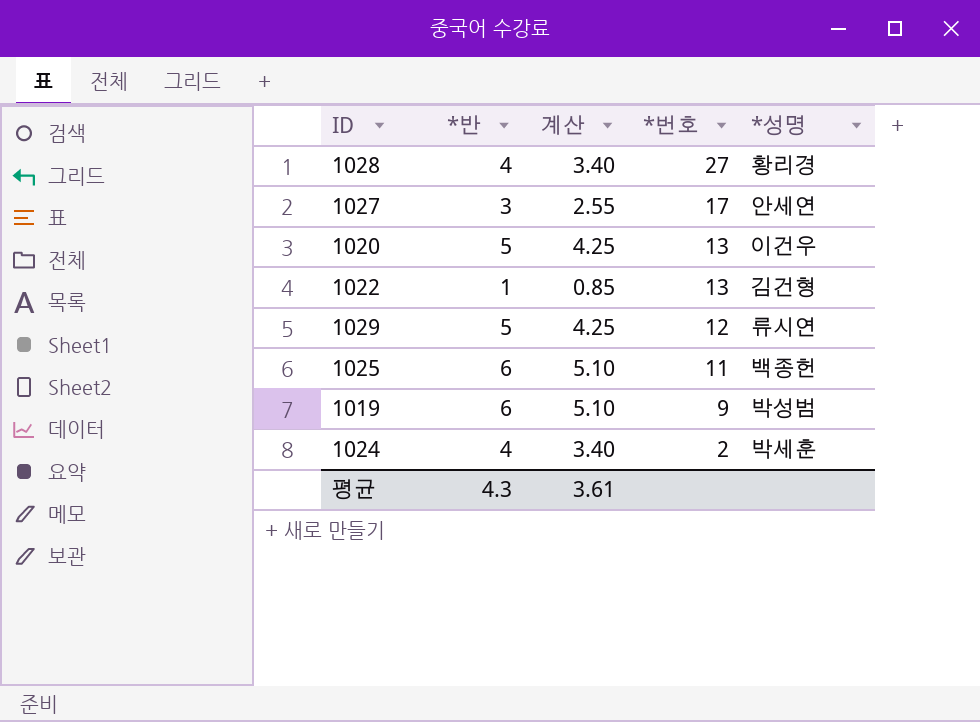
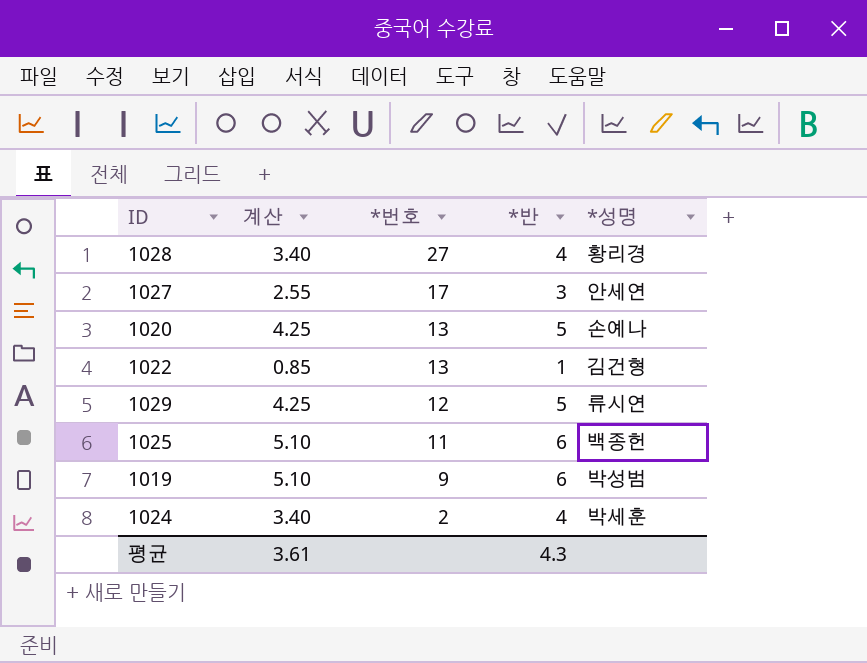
column *반 | position: 2 -> 4
1020 | *성명: 이건우 -> 손예나

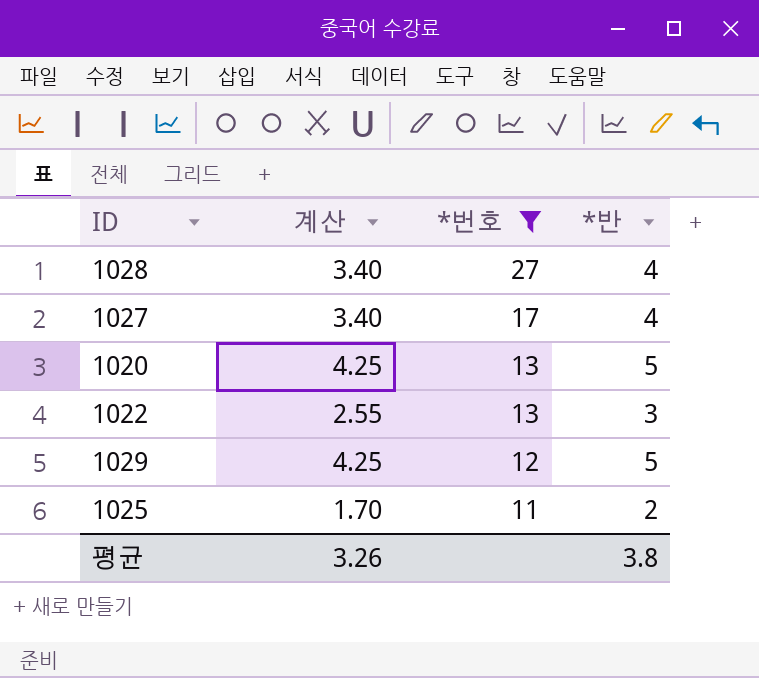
filter: none -> *번호 >= 11
column *성명 | position: 5 -> none
1027 | 계산: 2.55 -> 3.40
1027 | *반: 3 -> 4
1022 | 계산: 0.85 -> 2.55
1022 | *반: 1 -> 3
1025 | 계산: 5.10 -> 1.70
1025 | *반: 6 -> 2
평균 | 계산: 3.61 -> 3.26
평균 | *반: 4.3 -> 3.8

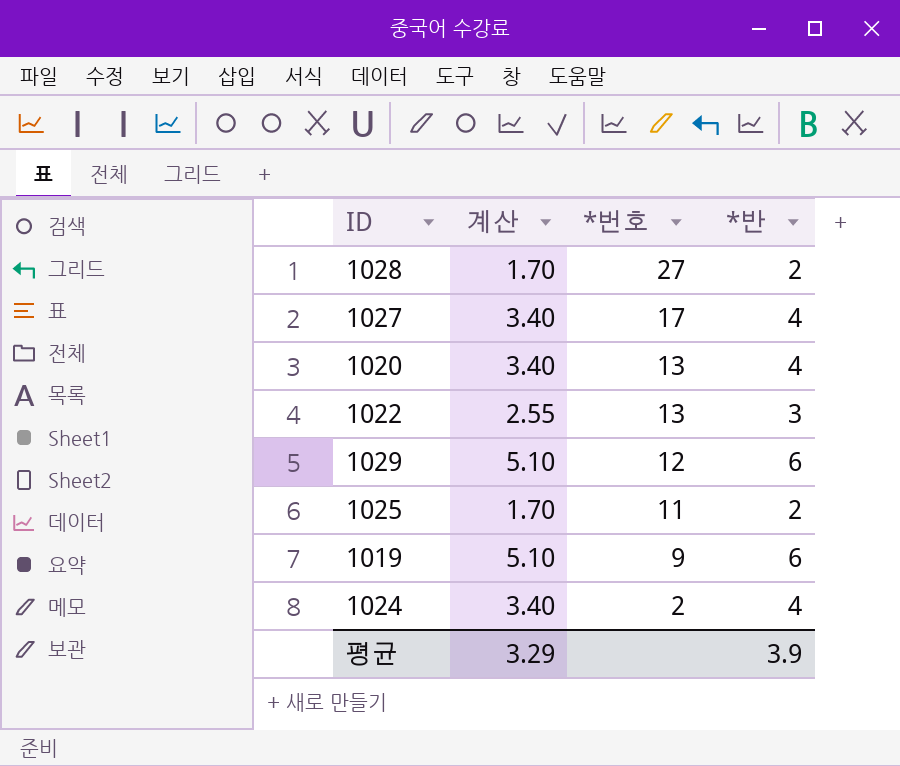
filter: *번호 >= 11 -> none
1028 | 계산: 3.40 -> 1.70
1028 | *반: 4 -> 2
1020 | 계산: 4.25 -> 3.40
1020 | *반: 5 -> 4
1029 | 계산: 4.25 -> 5.10
1029 | *반: 5 -> 6
평균 | 계산: 3.26 -> 3.29
평균 | *반: 3.8 -> 3.9

